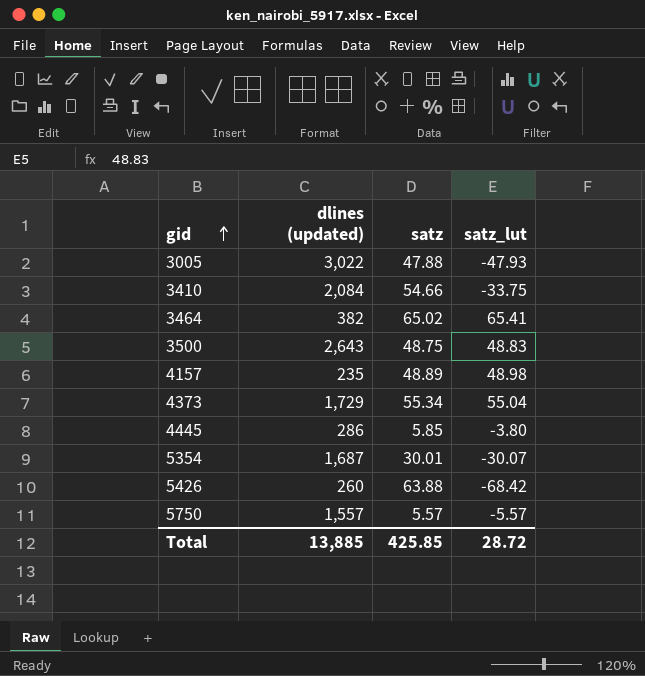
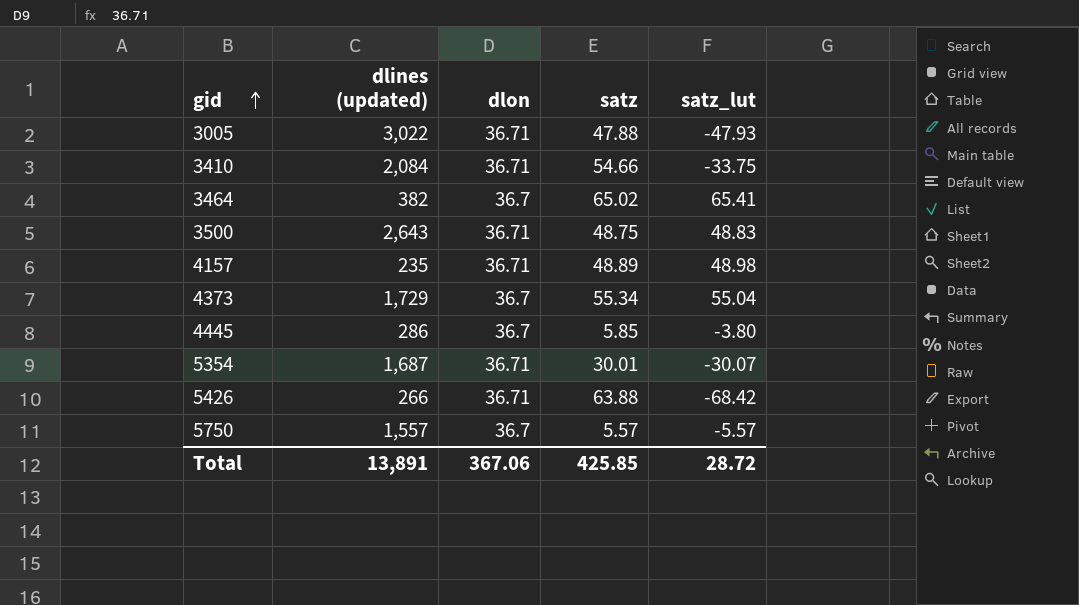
column dlon | position: none -> 3
5426 | dlines (updated): 260 -> 266
Total | dlines (updated): 13,885 -> 13,891

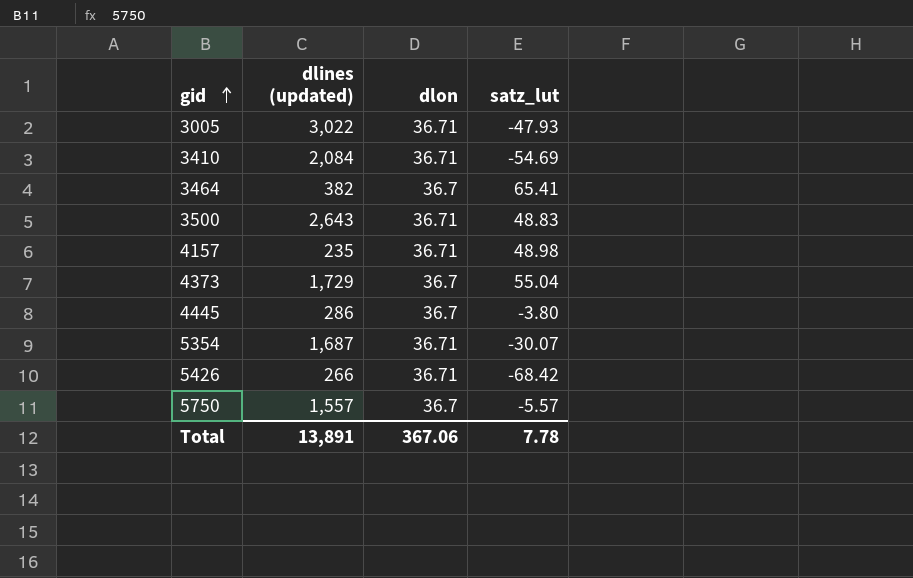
column satz | position: 4 -> none
3410 | satz_lut: -33.75 -> -54.69
Total | satz_lut: 28.72 -> 7.78

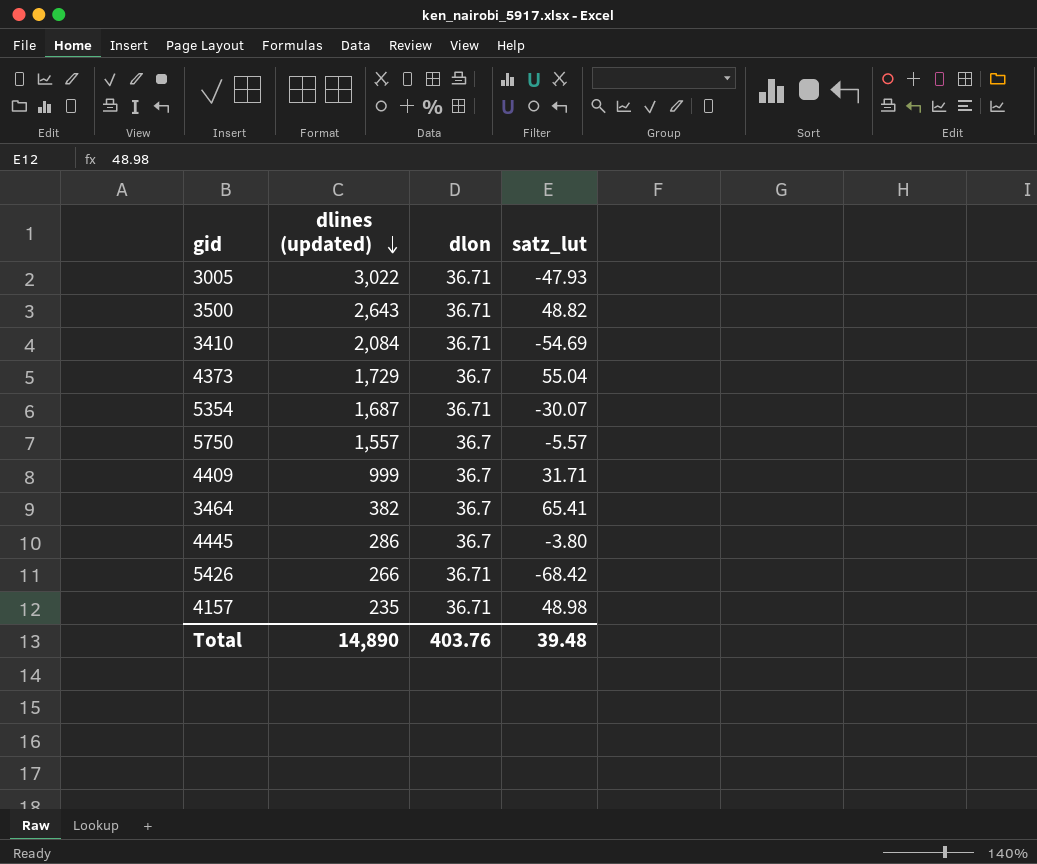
row order: gid ascending -> dlines (updated) descending
3500 | satz_lut: 48.83 -> 48.82
row 4409: none -> 999 | 36.7 | 31.71
Total | dlines (updated): 13,891 -> 14,890
Total | dlon: 367.06 -> 403.76
Total | satz_lut: 7.78 -> 39.48

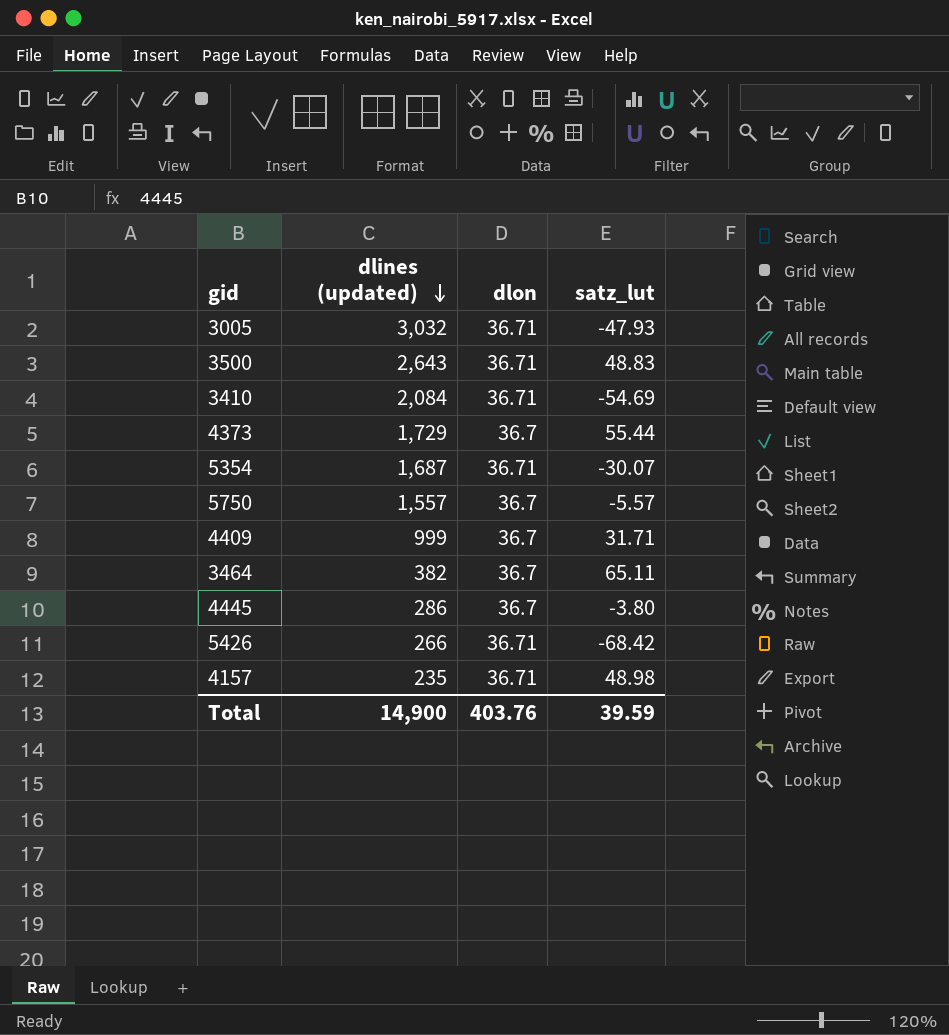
3005 | dlines (updated): 3,022 -> 3,032
3500 | satz_lut: 48.82 -> 48.83
4373 | satz_lut: 55.04 -> 55.44
3464 | satz_lut: 65.41 -> 65.11
Total | dlines (updated): 14,890 -> 14,900
Total | satz_lut: 39.48 -> 39.59

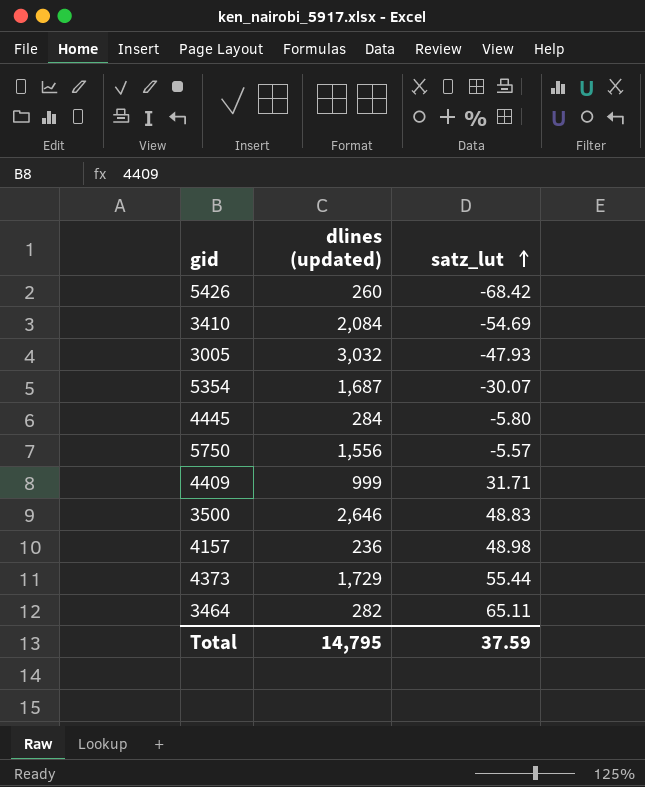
row order: dlines (updated) descending -> satz_lut ascending
column dlon | position: 3 -> none
5426 | dlines (updated): 266 -> 260
4445 | dlines (updated): 286 -> 284
4445 | satz_lut: -3.80 -> -5.80
5750 | dlines (updated): 1,557 -> 1,556
3500 | dlines (updated): 2,643 -> 2,646
4157 | dlines (updated): 235 -> 236
3464 | dlines (updated): 382 -> 282
Total | dlines (updated): 14,900 -> 14,795
Total | satz_lut: 39.59 -> 37.59

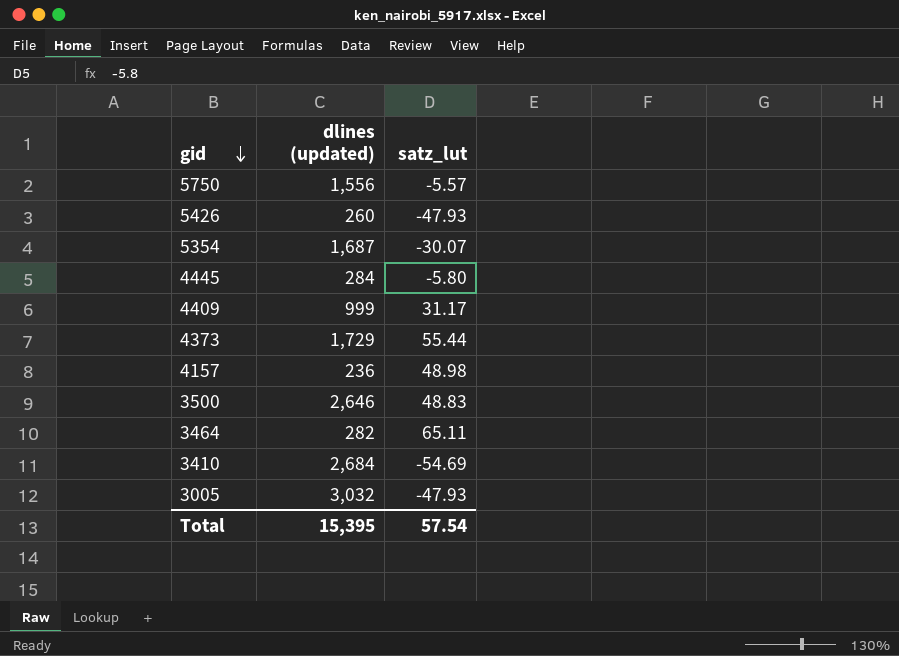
row order: satz_lut ascending -> gid descending
5426 | satz_lut: -68.42 -> -47.93
4409 | satz_lut: 31.71 -> 31.17
3410 | dlines (updated): 2,084 -> 2,684
Total | dlines (updated): 14,795 -> 15,395
Total | satz_lut: 37.59 -> 57.54

